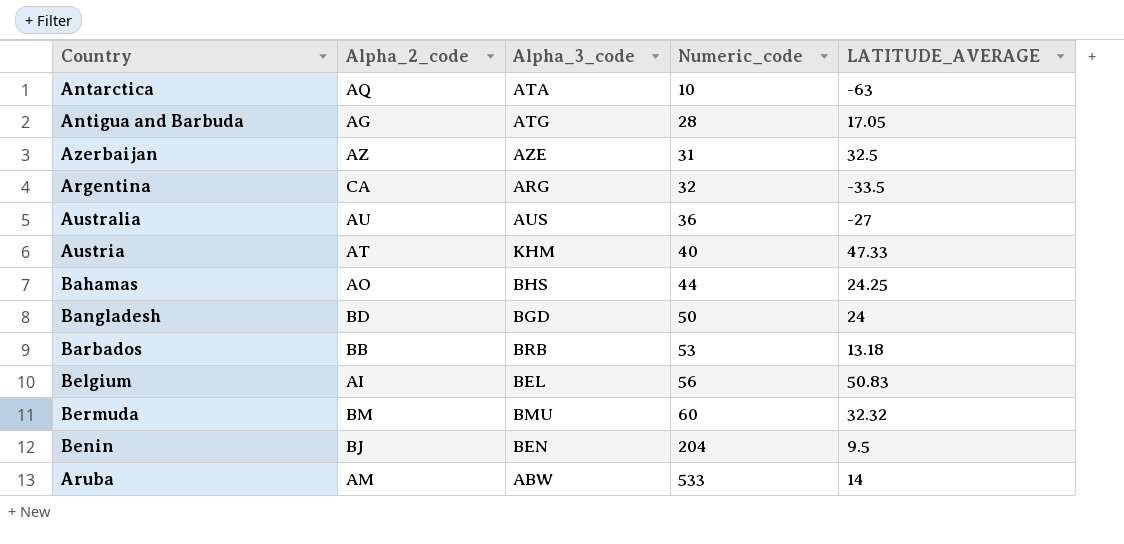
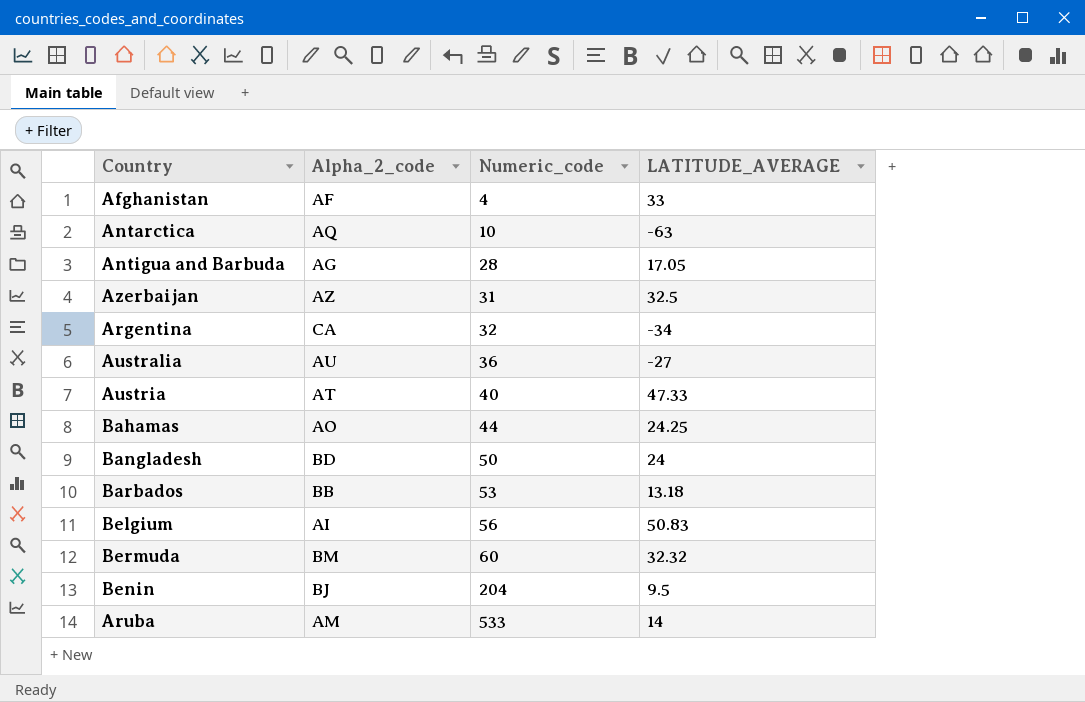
column Alpha_3_code | position: 3 -> none
row Afghanistan: none -> AF | 4 | 33
Argentina | LATITUDE_AVERAGE: -33.5 -> -34

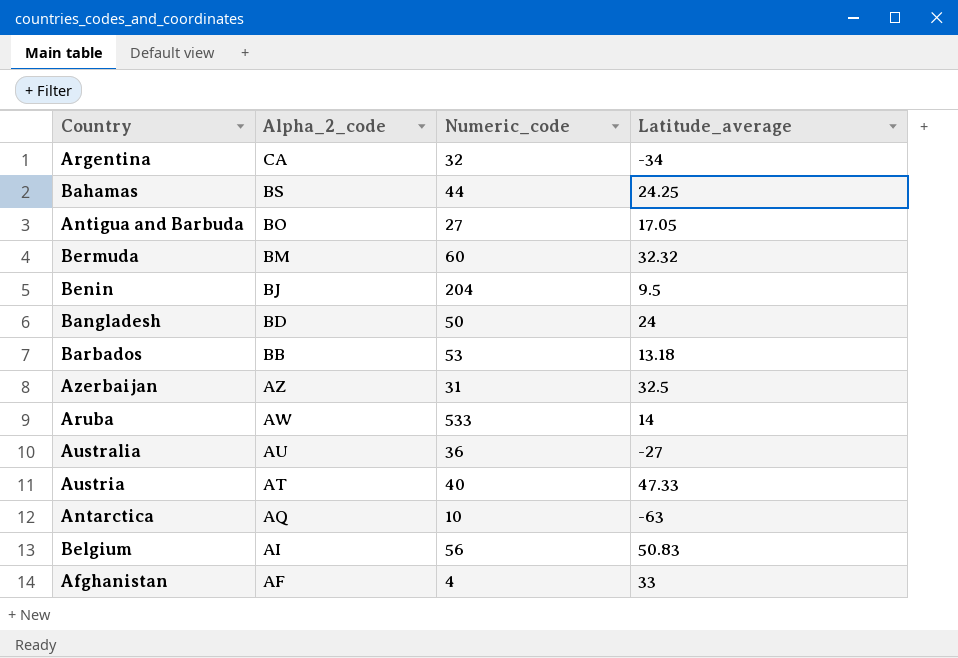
row order: Numeric_code ascending -> Alpha_2_code descending
column name: LATITUDE_AVERAGE -> Latitude_average
Bahamas | Alpha_2_code: AO -> BS
Antigua and Barbuda | Alpha_2_code: AG -> BO
Antigua and Barbuda | Numeric_code: 28 -> 27
Aruba | Alpha_2_code: AM -> AW

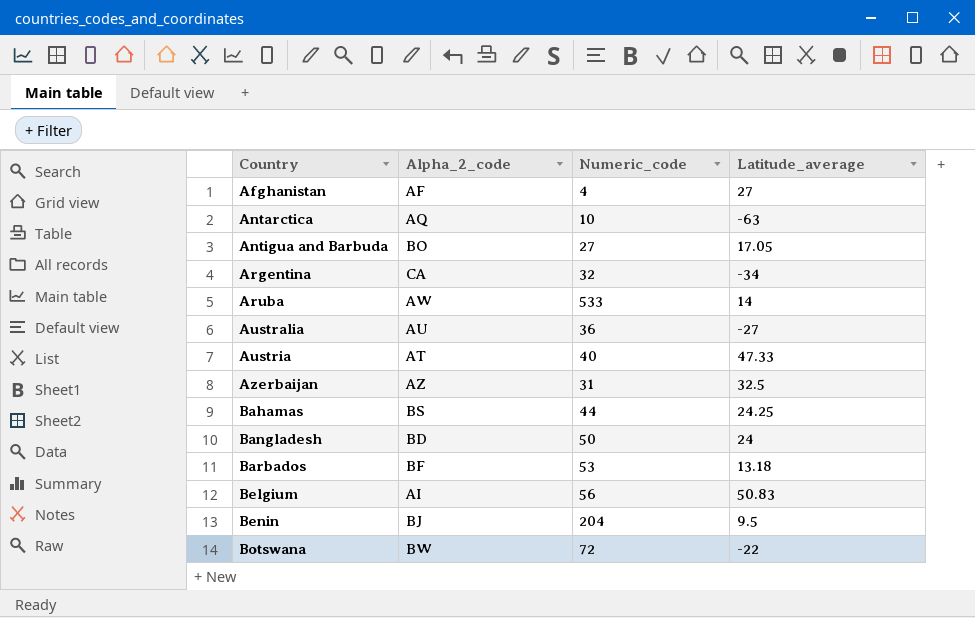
row order: Alpha_2_code descending -> Country ascending
row Bermuda: BM | 60 | 32.32 -> none
Afghanistan | Latitude_average: 33 -> 27
Barbados | Alpha_2_code: BB -> BF
row Botswana: none -> BW | 72 | -22

